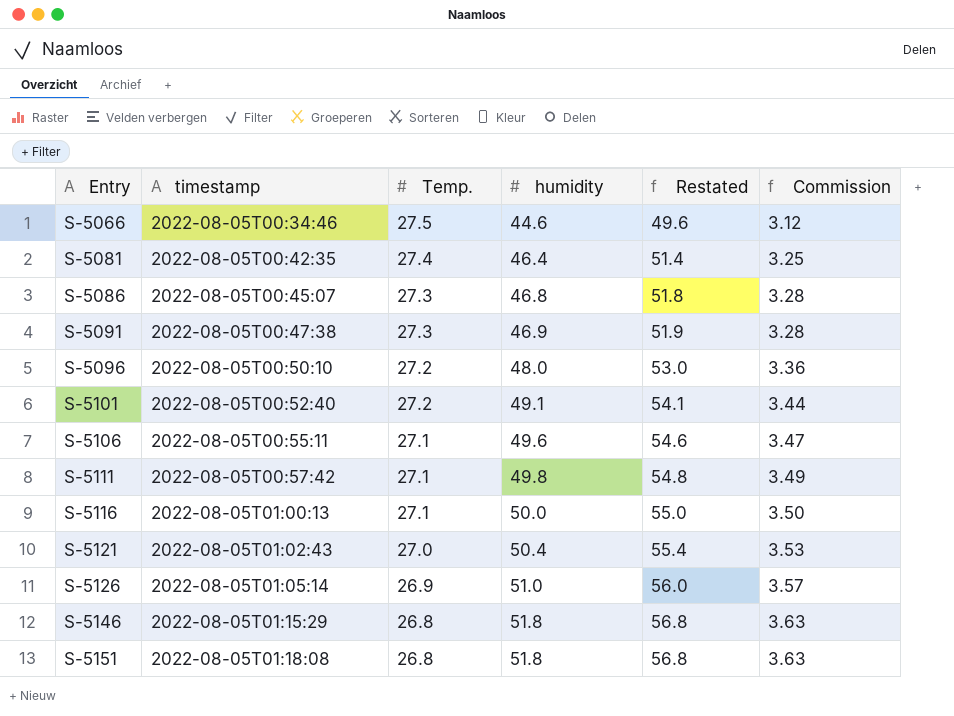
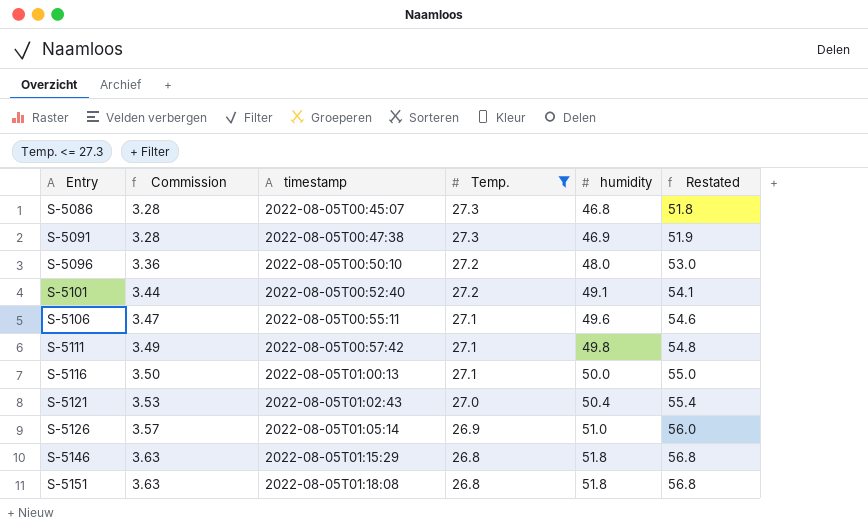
filter: none -> Temp. <= 27.3
column Commission | position: 6 -> 2

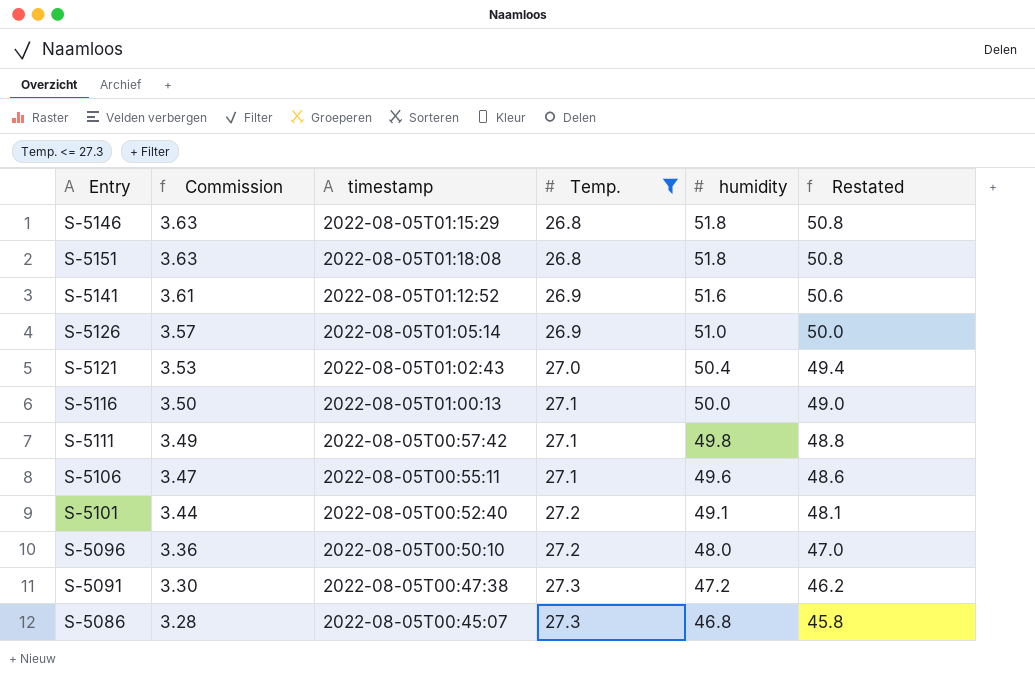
row order: Entry ascending -> Commission descending
column Restated | formula: [humidity] + 5 -> [humidity] - 1
row S-5141: none -> 3.61 | 2022-08-05T01:12:52 | 26.9 | 51.6 | 50.6
S-5091 | Commission: 3.28 -> 3.30
S-5091 | humidity: 46.9 -> 47.2

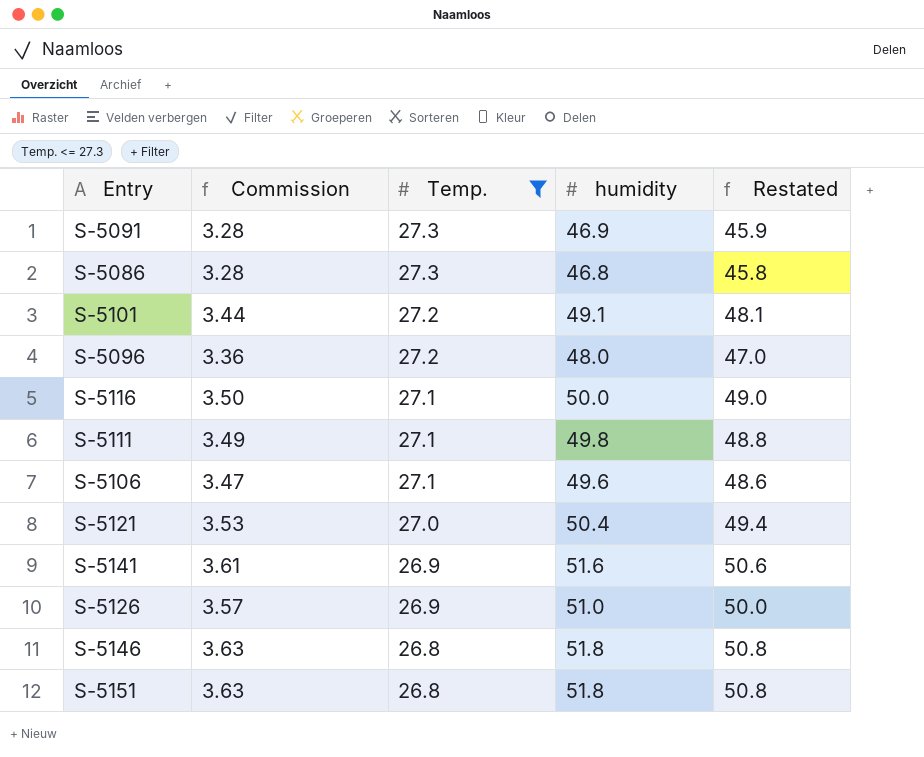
row order: Commission descending -> Temp. descending
column timestamp | position: 3 -> none
S-5091 | Commission: 3.30 -> 3.28
S-5091 | humidity: 47.2 -> 46.9
S-5091 | Restated: 46.2 -> 45.9

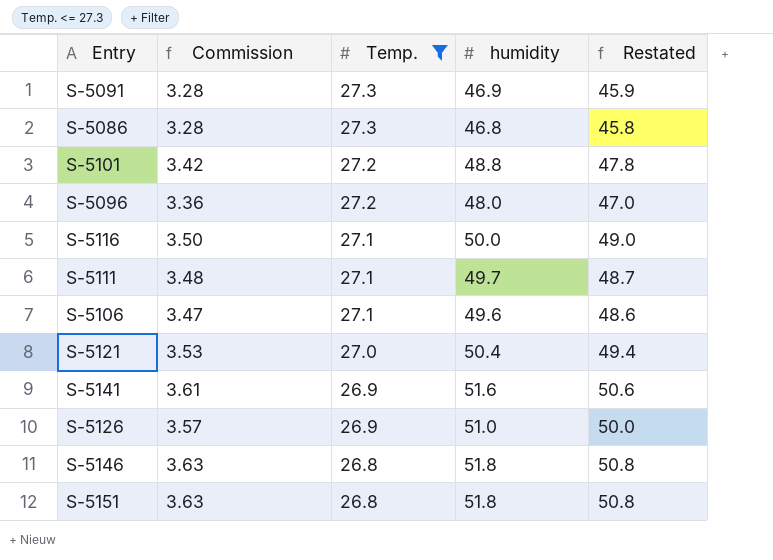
S-5101 | Commission: 3.44 -> 3.42
S-5101 | humidity: 49.1 -> 48.8
S-5101 | Restated: 48.1 -> 47.8
S-5111 | Commission: 3.49 -> 3.48
S-5111 | humidity: 49.8 -> 49.7
S-5111 | Restated: 48.8 -> 48.7

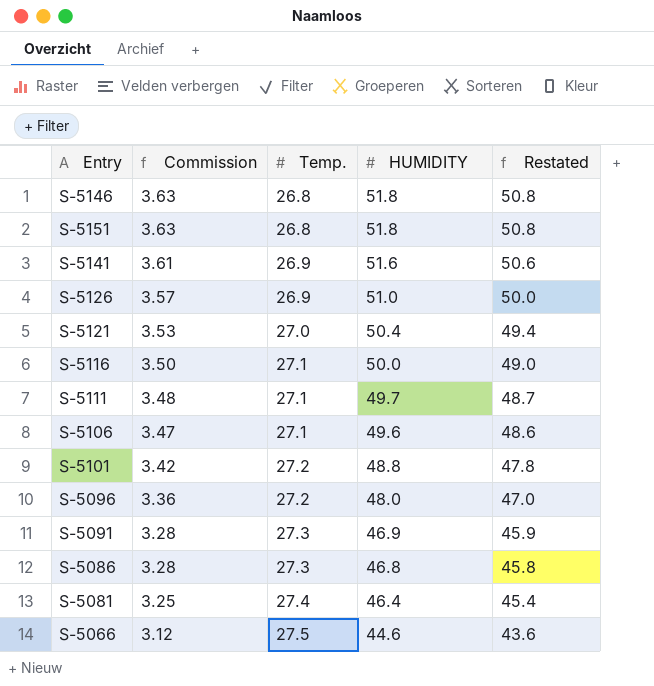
filter: Temp. <= 27.3 -> none
row order: Temp. descending -> Commission descending
column name: humidity -> HUMIDITY

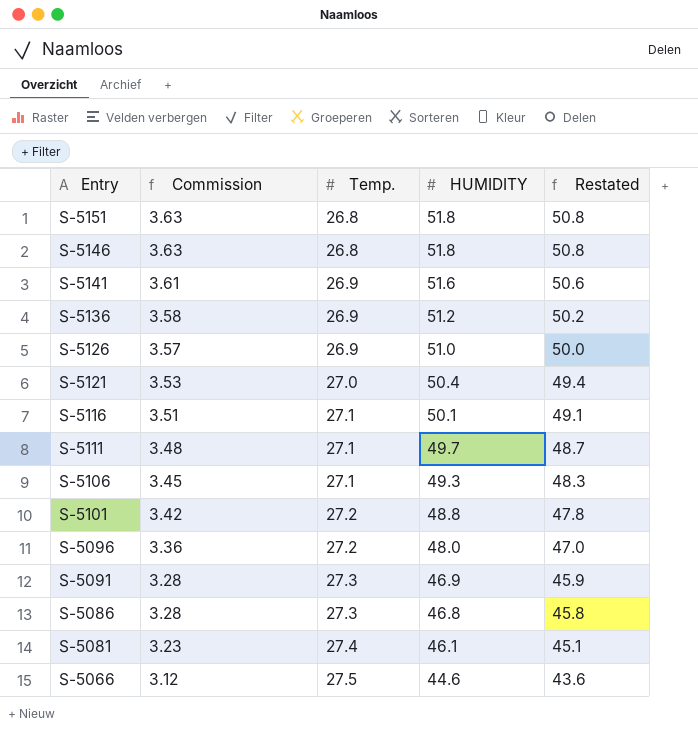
row order: Commission descending -> Entry descending
row S-5136: none -> 3.58 | 26.9 | 51.2 | 50.2
S-5116 | Commission: 3.50 -> 3.51
S-5116 | HUMIDITY: 50.0 -> 50.1
S-5116 | Restated: 49.0 -> 49.1
S-5106 | Commission: 3.47 -> 3.45
S-5106 | HUMIDITY: 49.6 -> 49.3
S-5106 | Restated: 48.6 -> 48.3
S-5081 | Commission: 3.25 -> 3.23
S-5081 | HUMIDITY: 46.4 -> 46.1
S-5081 | Restated: 45.4 -> 45.1

